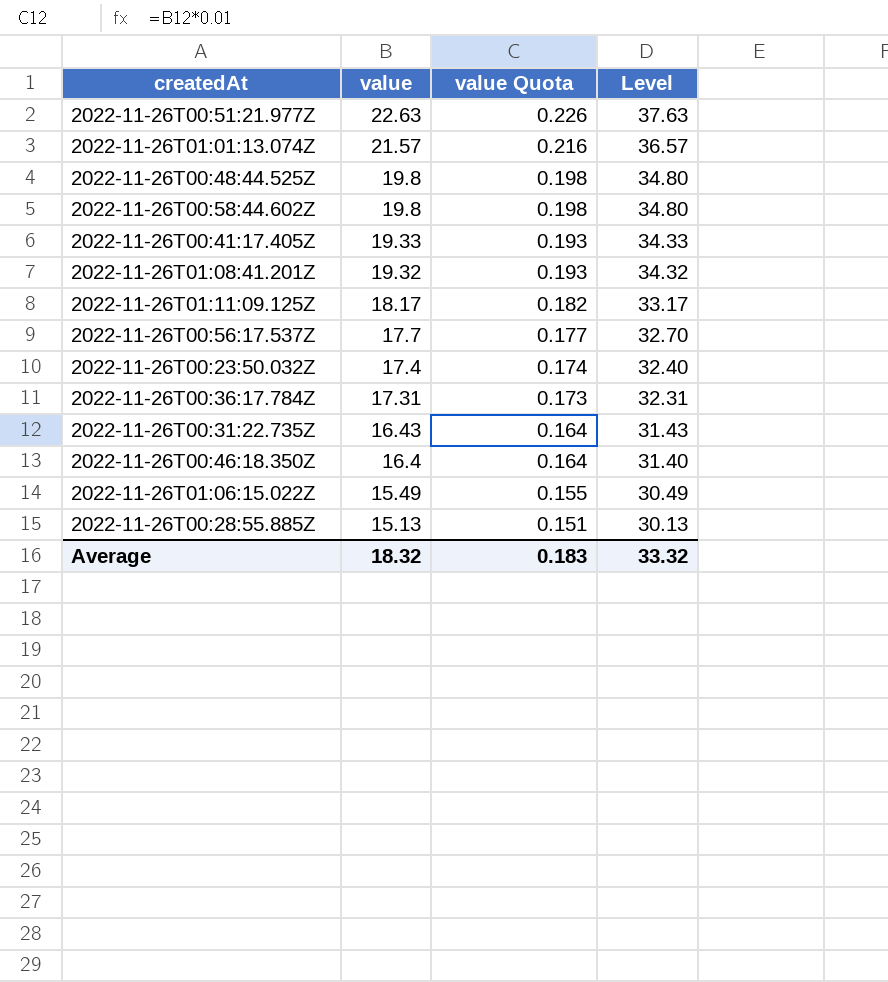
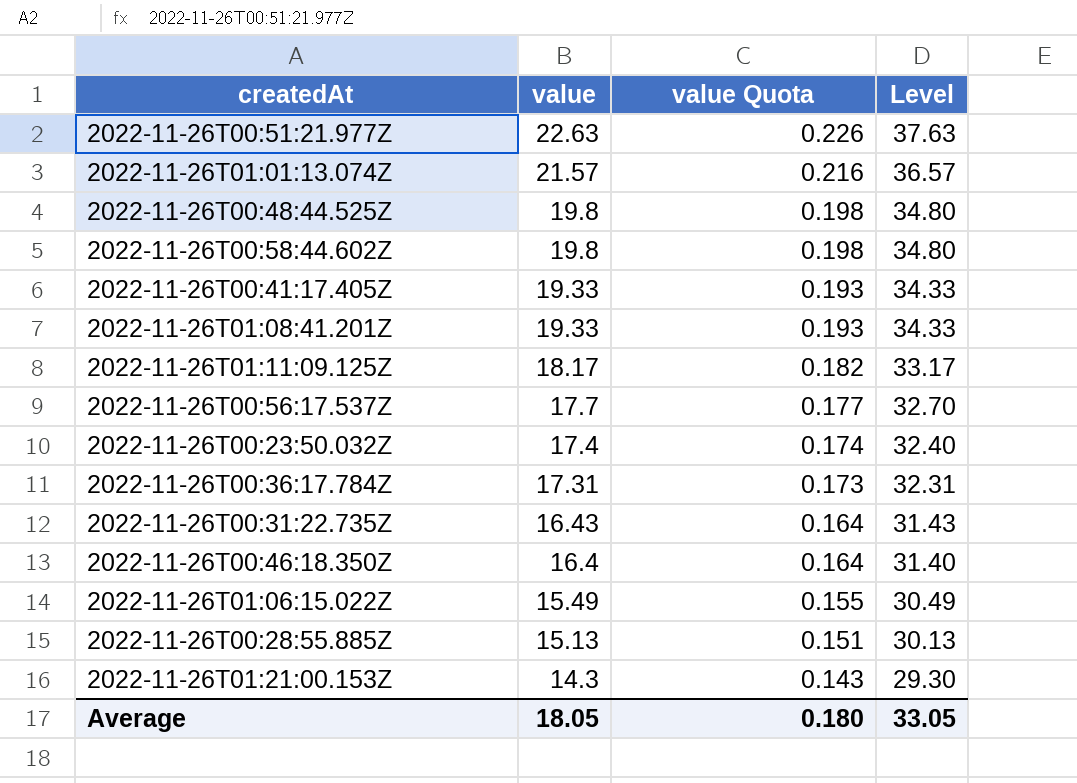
2022-11-26T01:08:41.201Z | value: 19.32 -> 19.33
2022-11-26T01:08:41.201Z | Level: 34.32 -> 34.33
row 2022-11-26T01:21:00.153Z: none -> 14.3 | 0.143 | 29.30
Average | value: 18.32 -> 18.05
Average | value Quota: 0.183 -> 0.180
Average | Level: 33.32 -> 33.05

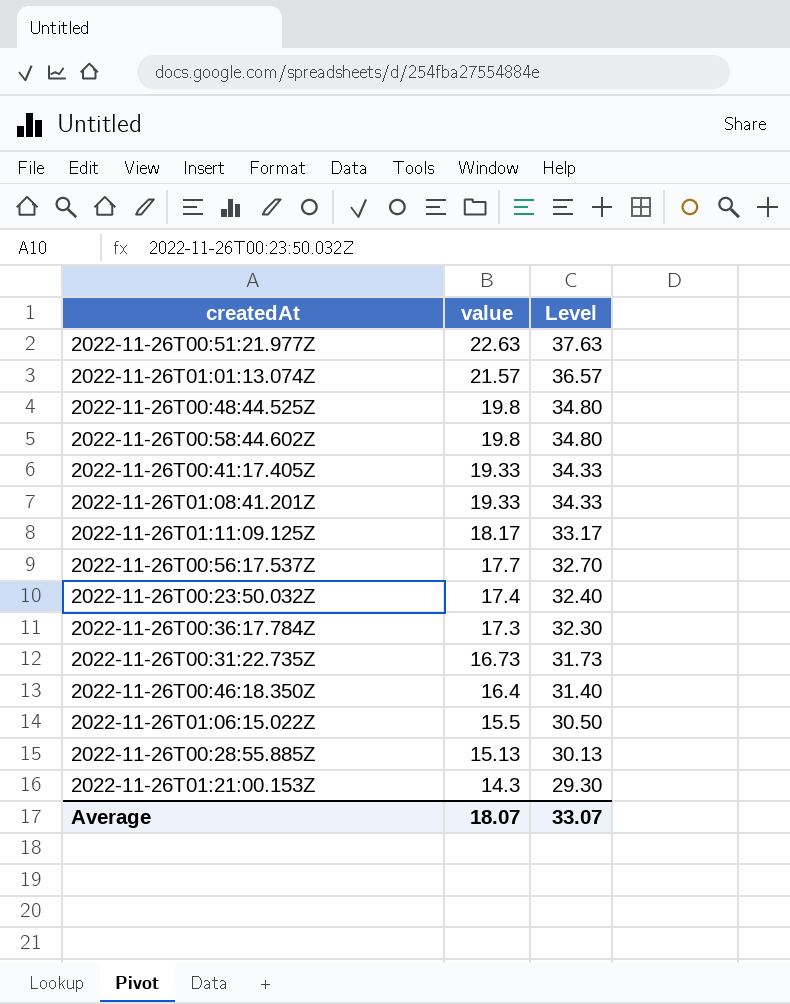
column value Quota | formula: [value] * 0.01 -> none
2022-11-26T00:36:17.784Z | value: 17.31 -> 17.3
2022-11-26T00:36:17.784Z | Level: 32.31 -> 32.30
2022-11-26T00:31:22.735Z | value: 16.43 -> 16.73
2022-11-26T00:31:22.735Z | Level: 31.43 -> 31.73
2022-11-26T01:06:15.022Z | value: 15.49 -> 15.5
2022-11-26T01:06:15.022Z | Level: 30.49 -> 30.50
Average | value: 18.05 -> 18.07
Average | Level: 33.05 -> 33.07

